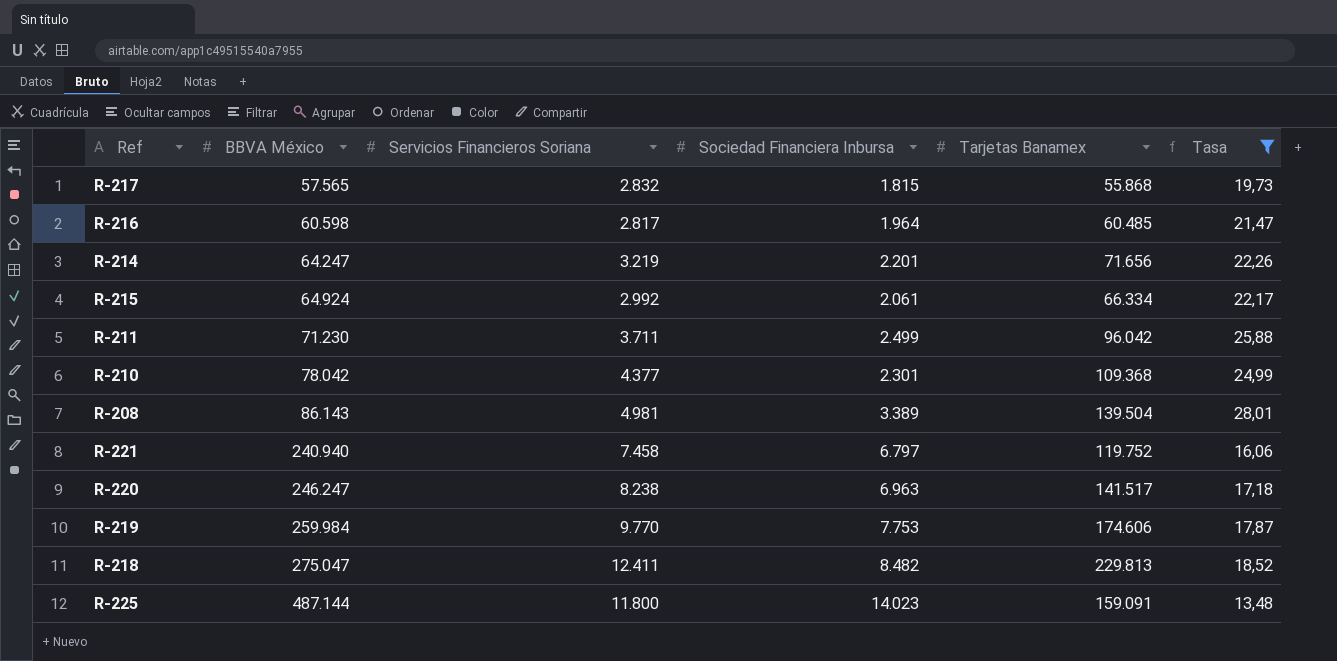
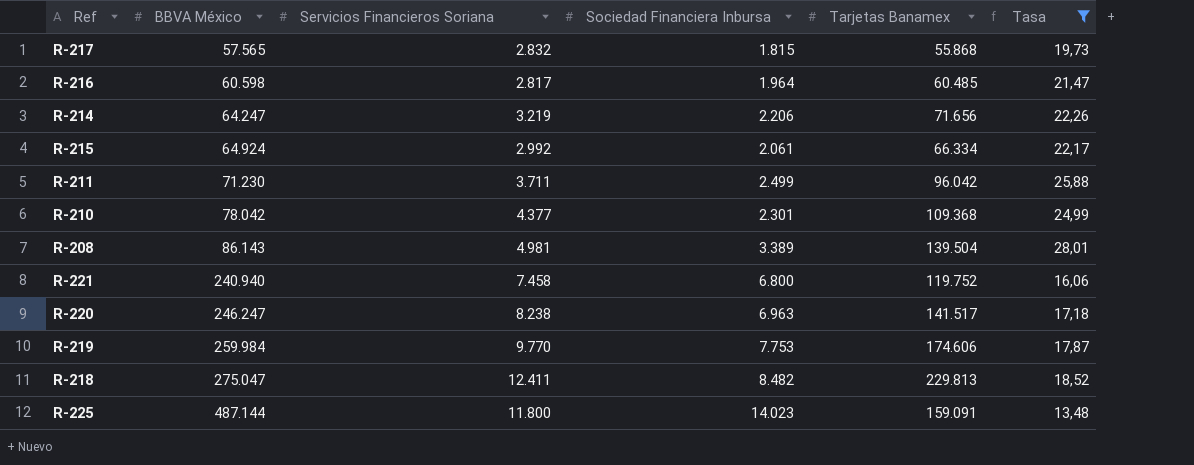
R-214 | Sociedad Financiera Inbursa: 2.201 -> 2.206
R-221 | Sociedad Financiera Inbursa: 6.797 -> 6.800

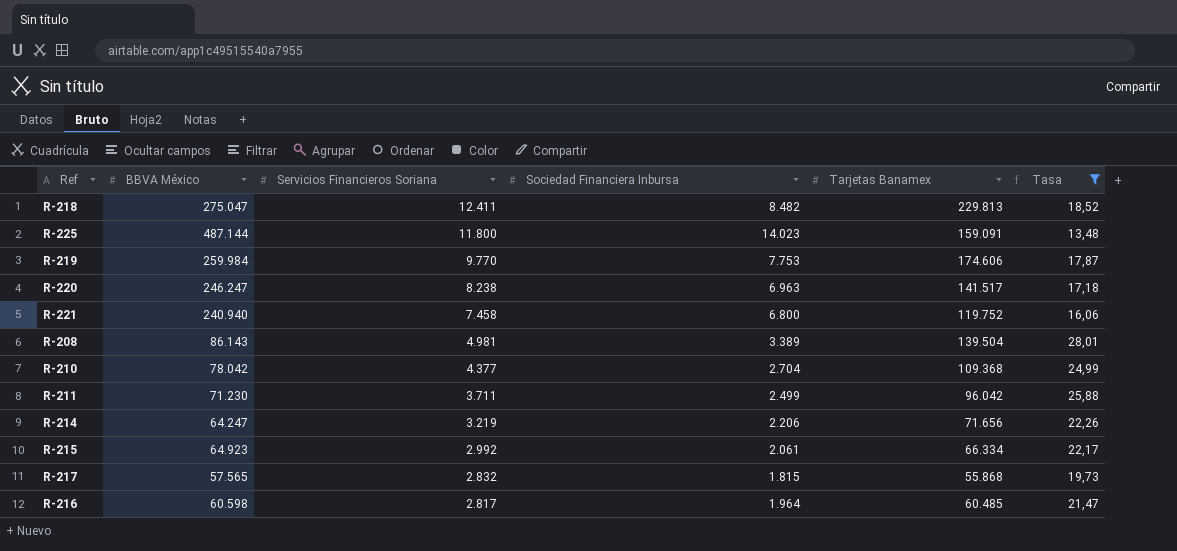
row order: BBVA México ascending -> Servicios Financieros Soriana descending
R-210 | Sociedad Financiera Inbursa: 2.301 -> 2.704
R-215 | BBVA México: 64.924 -> 64.923

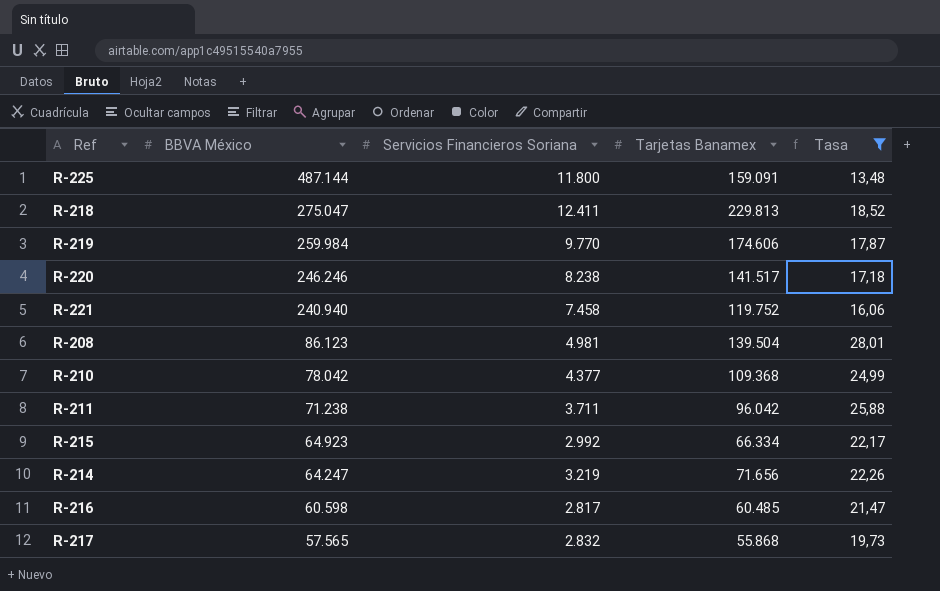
row order: Servicios Financieros Soriana descending -> BBVA México descending
column Sociedad Financiera Inbursa | position: 4 -> none
R-220 | BBVA México: 246.247 -> 246.246
R-208 | BBVA México: 86.143 -> 86.123
R-211 | BBVA México: 71.230 -> 71.238

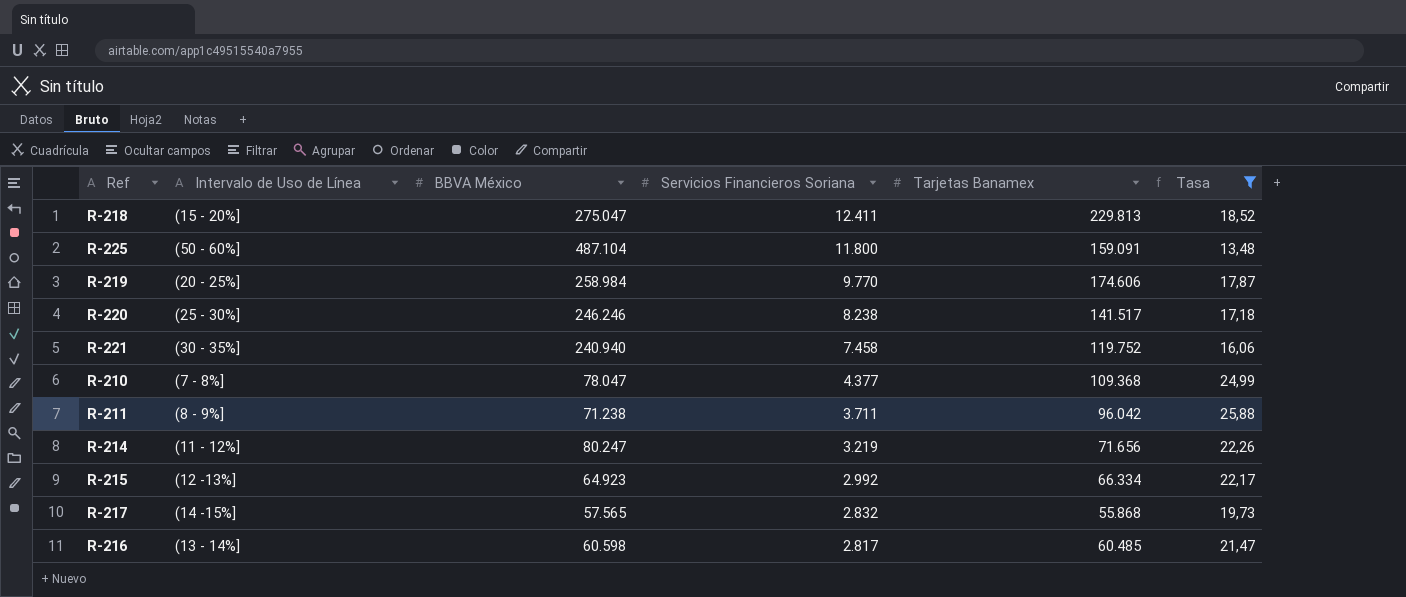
row order: BBVA México descending -> Servicios Financieros Soriana descending
column Intervalo de Uso de Línea | position: none -> 2
row R-208: 86.123 | 4.981 | 139.504 | 28,01 -> none
R-225 | BBVA México: 487.144 -> 487.104
R-219 | BBVA México: 259.984 -> 258.984
R-210 | BBVA México: 78.042 -> 78.047
R-214 | BBVA México: 64.247 -> 80.247

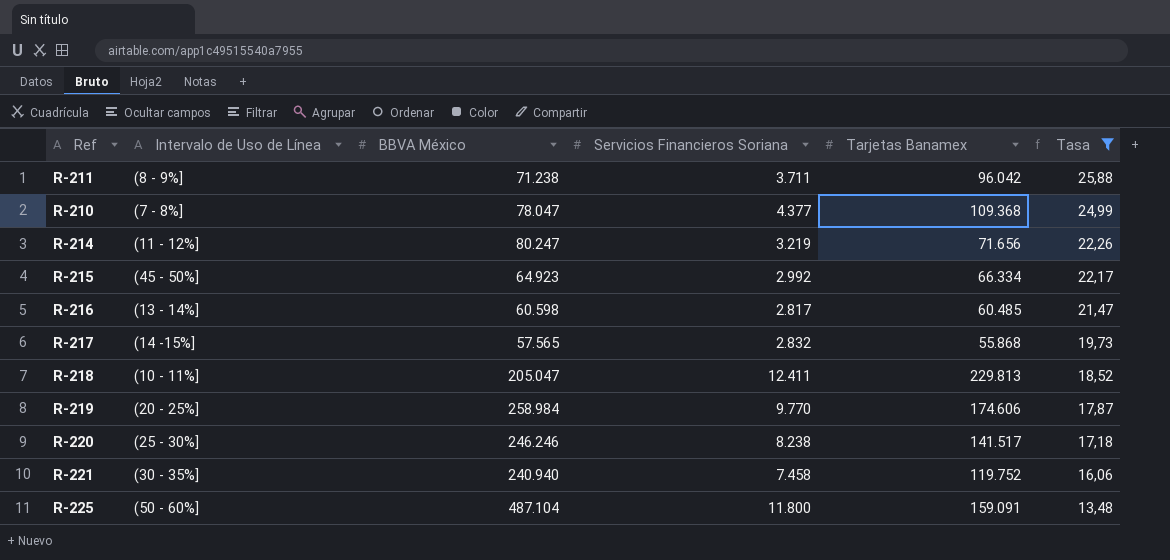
row order: Servicios Financieros Soriana descending -> Tasa descending
R-215 | Intervalo de Uso de Línea: (12 -13%] -> (45 - 50%]
R-218 | Intervalo de Uso de Línea: (15 - 20%] -> (10 - 11%]
R-218 | BBVA México: 275.047 -> 205.047

